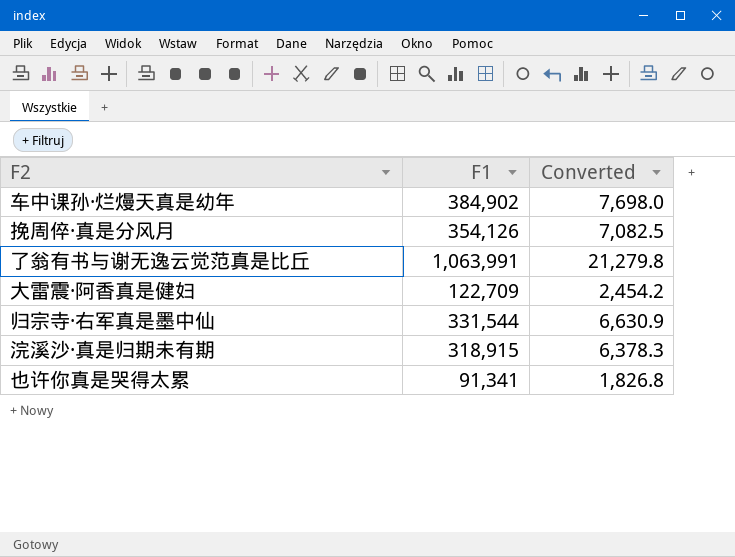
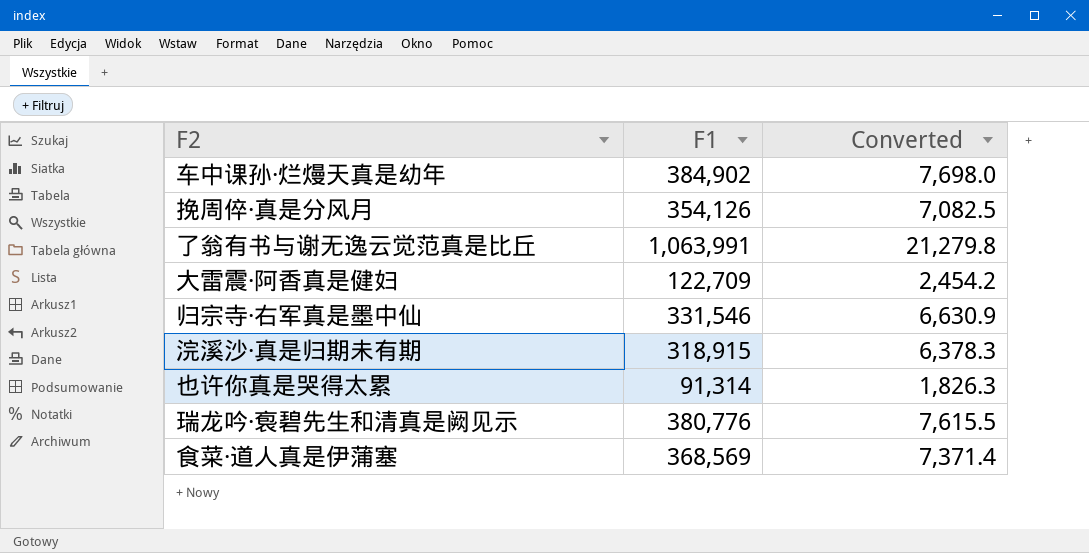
归宗寺·右军真是墨中仙 | F1: 331,544 -> 331,546
也许你真是哭得太累 | F1: 91,341 -> 91,314
也许你真是哭得太累 | Converted: 1,826.8 -> 1,826.3
row 瑞龙吟·袌碧先生和清真是阙见示: none -> 380,776 | 7,615.5
row 食菜·道人真是伊蒲塞: none -> 368,569 | 7,371.4

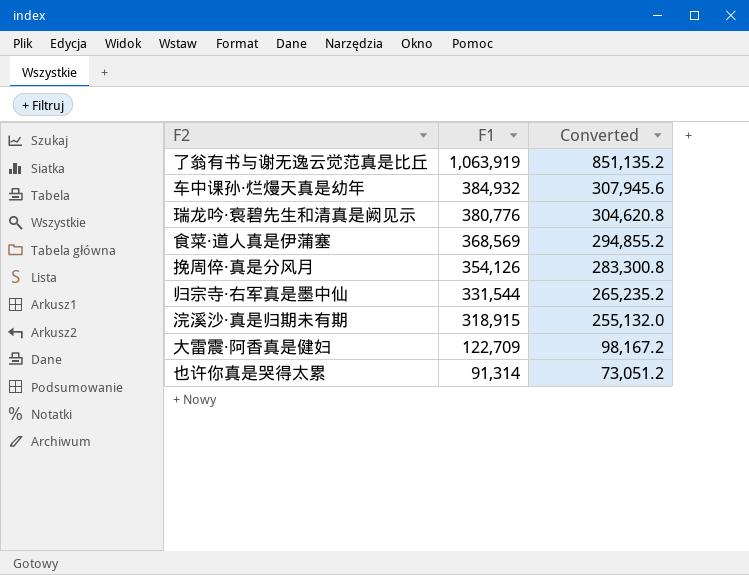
row order: none -> F1 descending
column Converted | formula: [F1] * 0.02 -> [F1] * 0.8
了翁有书与谢无逸云觉范真是比丘 | F1: 1,063,991 -> 1,063,919
车中课孙·烂熳天真是幼年 | F1: 384,902 -> 384,932
归宗寺·右军真是墨中仙 | F1: 331,546 -> 331,544

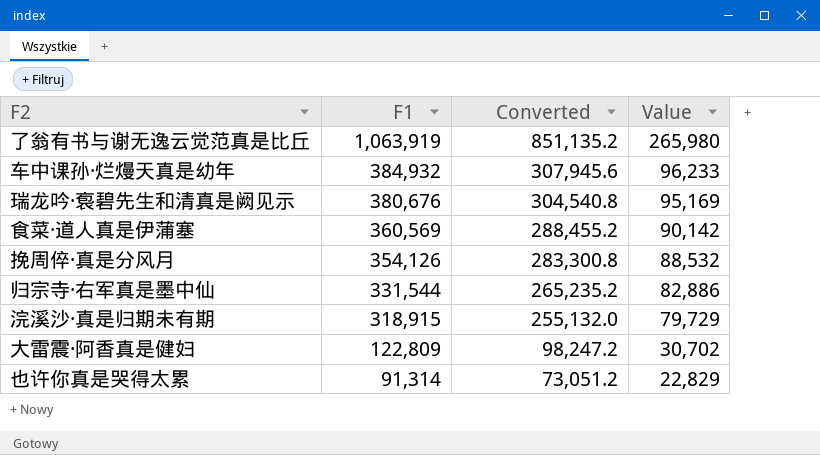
column Value | formula: none -> [F1] * 0.25
瑞龙吟·袌碧先生和清真是阙见示 | F1: 380,776 -> 380,676
瑞龙吟·袌碧先生和清真是阙见示 | Converted: 304,620.8 -> 304,540.8
食菜·道人真是伊蒲塞 | F1: 368,569 -> 360,569
食菜·道人真是伊蒲塞 | Converted: 294,855.2 -> 288,455.2
大雷震·阿香真是健妇 | F1: 122,709 -> 122,809
大雷震·阿香真是健妇 | Converted: 98,167.2 -> 98,247.2

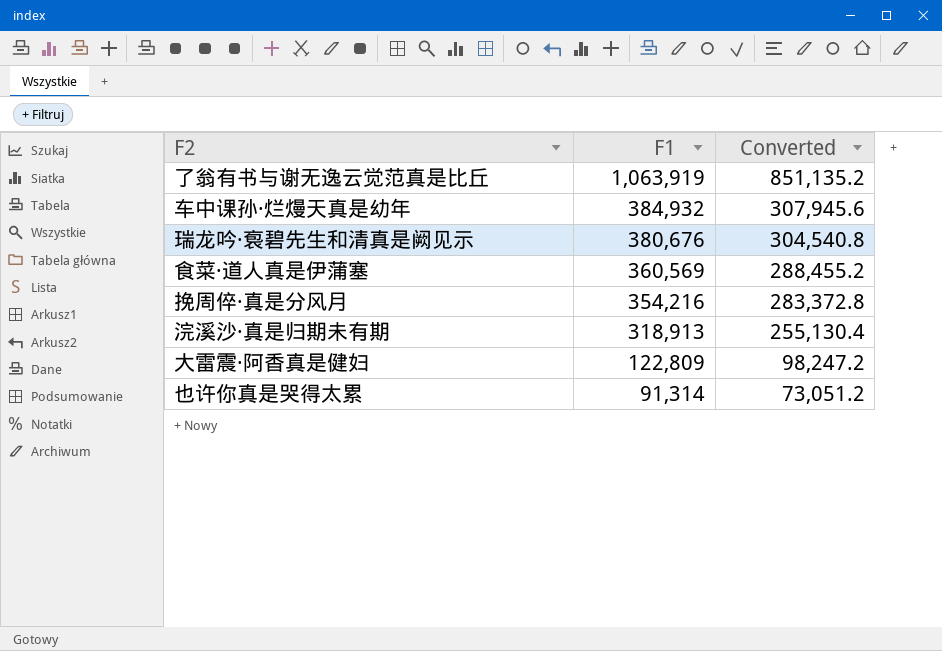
column Value | formula: [F1] * 0.25 -> none
row 归宗寺·右军真是墨中仙: 331,544 | 265,235.2 | 82,886 -> none
挽周倅·真是分风月 | F1: 354,126 -> 354,216
挽周倅·真是分风月 | Converted: 283,300.8 -> 283,372.8
浣溪沙·真是归期未有期 | F1: 318,915 -> 318,913
浣溪沙·真是归期未有期 | Converted: 255,132.0 -> 255,130.4

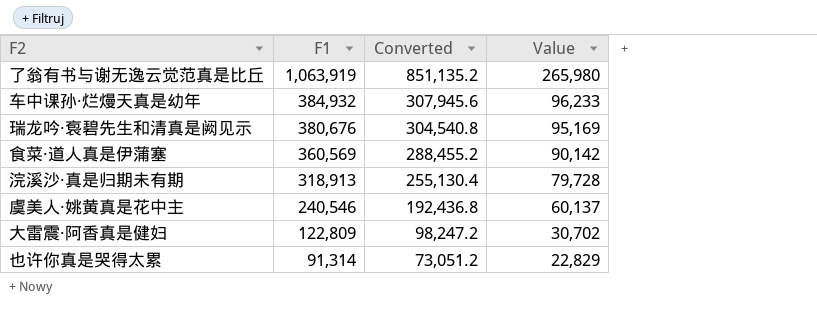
column Value | formula: none -> [F1] * 0.25
row 挽周倅·真是分风月: 354,216 | 283,372.8 -> none
row 虞美人·姚黄真是花中主: none -> 240,546 | 192,436.8 | 60,137

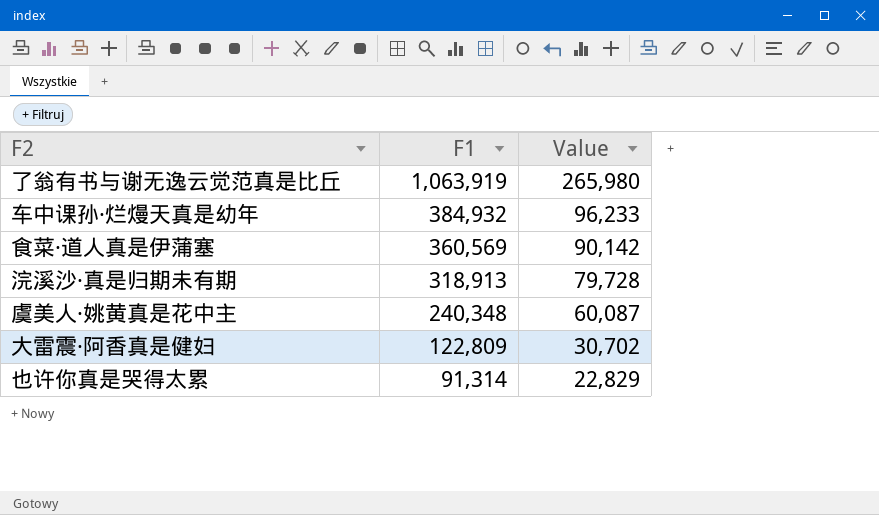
column Converted | formula: [F1] * 0.8 -> none
row 瑞龙吟·袌碧先生和清真是阙见示: 380,676 | 304,540.8 | 95,169 -> none
虞美人·姚黄真是花中主 | F1: 240,546 -> 240,348
虞美人·姚黄真是花中主 | Value: 60,137 -> 60,087

